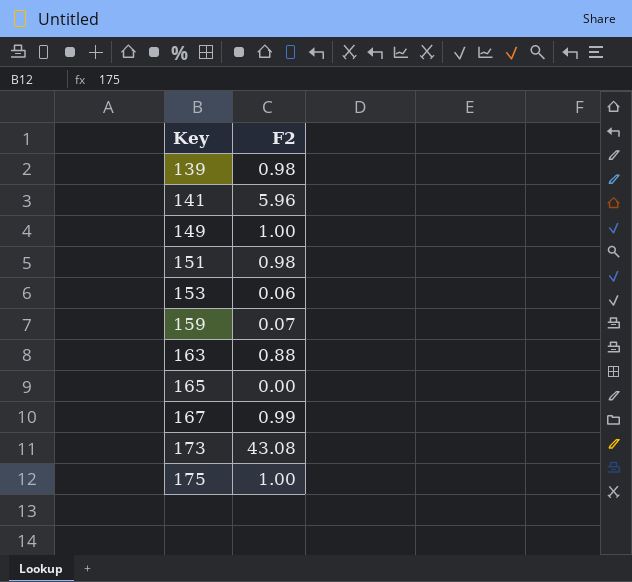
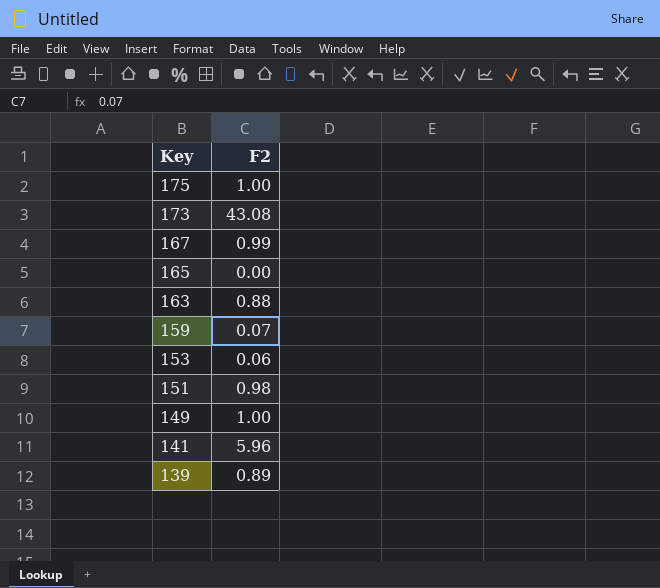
row order: Key ascending -> Key descending
139 | F2: 0.98 -> 0.89

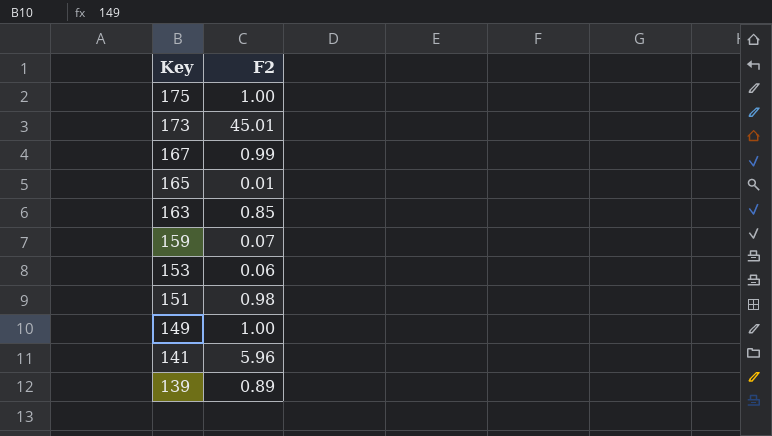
173 | F2: 43.08 -> 45.01
165 | F2: 0.00 -> 0.01
163 | F2: 0.88 -> 0.85

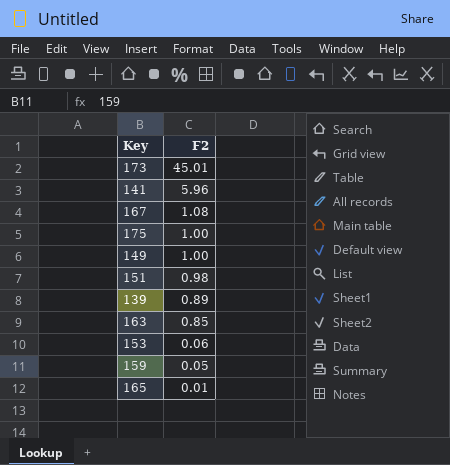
row order: Key descending -> F2 descending
167 | F2: 0.99 -> 1.08
159 | F2: 0.07 -> 0.05

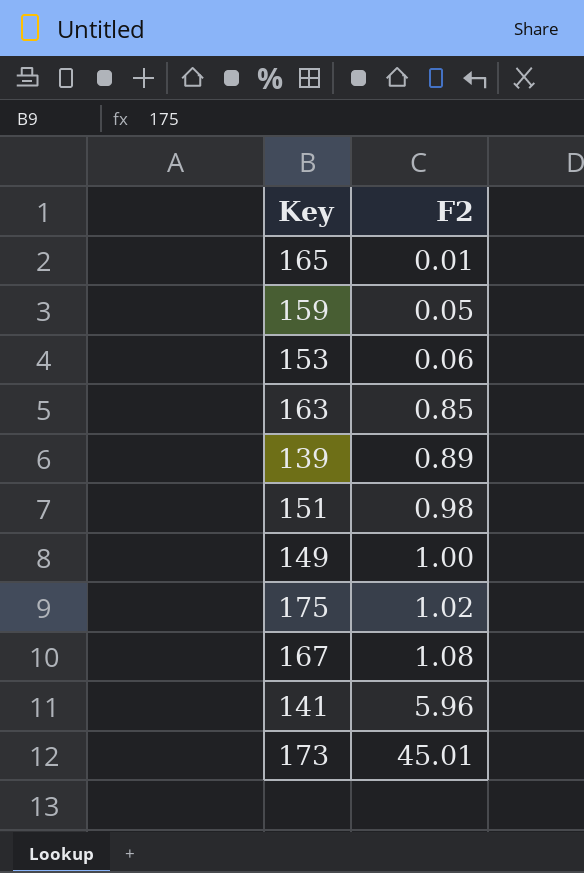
row order: F2 descending -> F2 ascending
175 | F2: 1.00 -> 1.02

